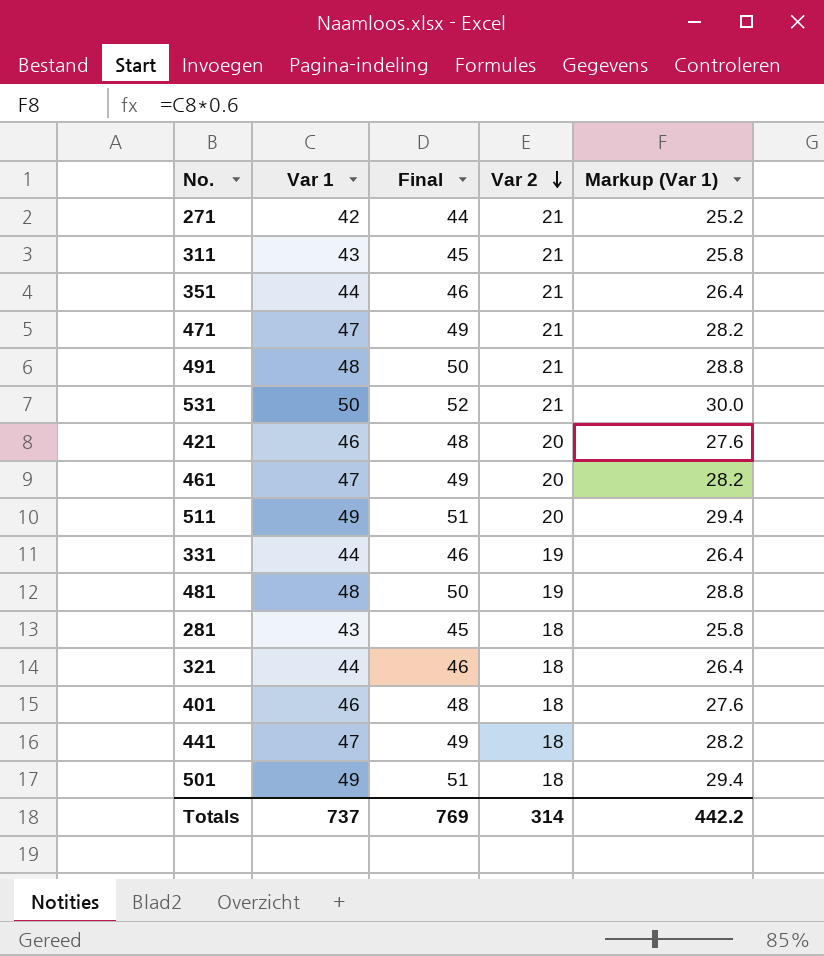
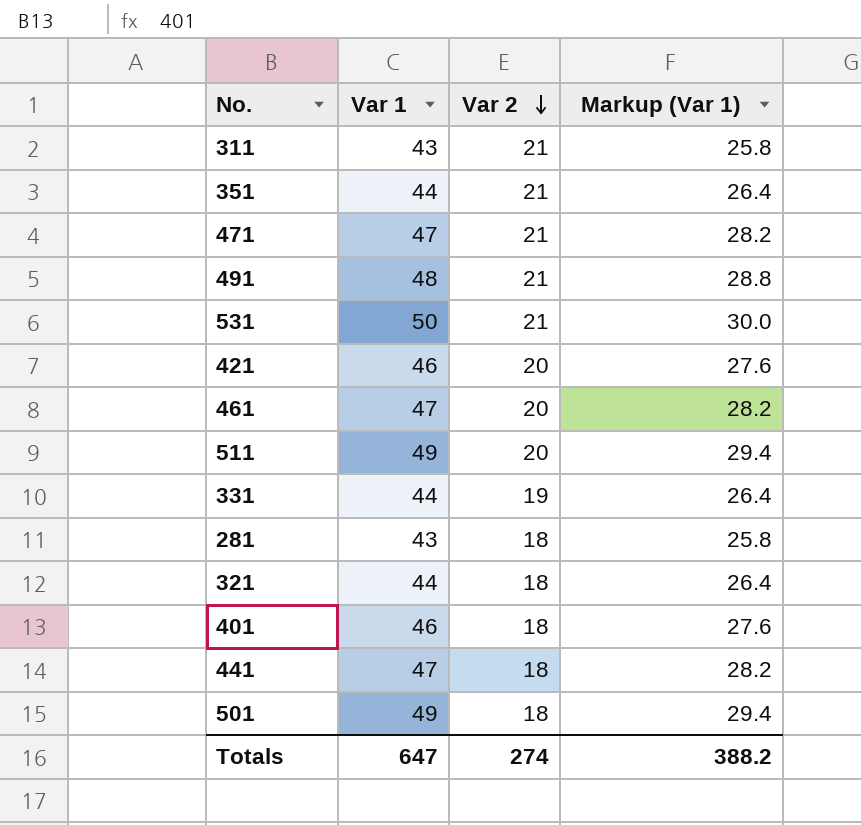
column Final | formula: [Var 1] + 2 -> none
row 271: 42 | 44 | 21 | 25.2 -> none
row 481: 48 | 50 | 19 | 28.8 -> none
Totals | Var 1: 737 -> 647
Totals | Var 2: 314 -> 274
Totals | Markup (Var 1): 442.2 -> 388.2

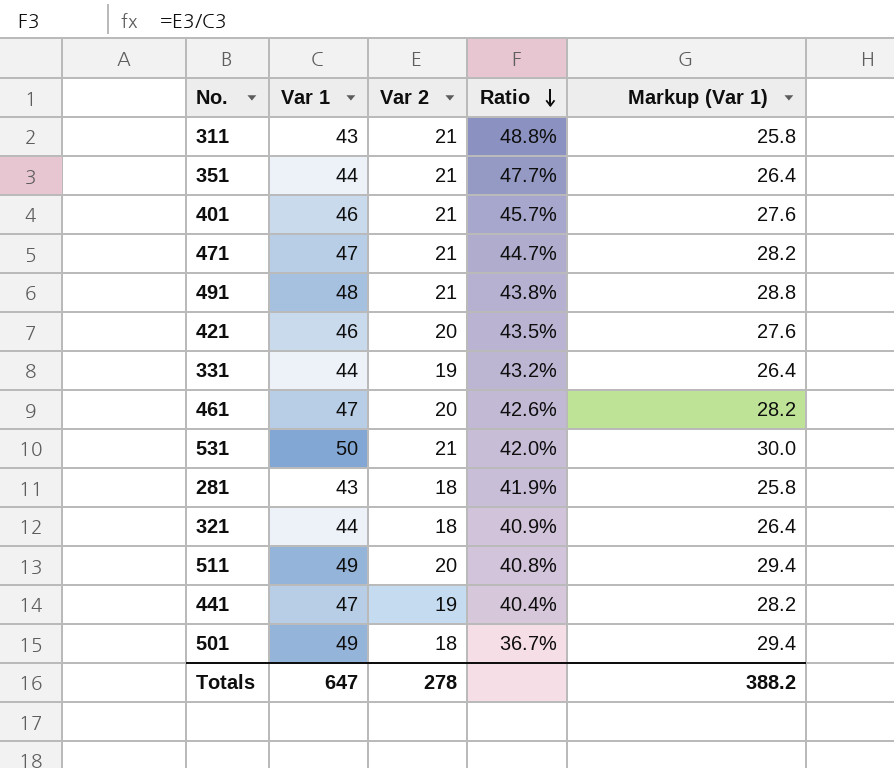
row order: Var 2 descending -> Ratio descending
column Ratio | formula: none -> [Var 2] / [Var 1]
401 | Var 2: 18 -> 21
441 | Var 2: 18 -> 19
Totals | Var 2: 274 -> 278

